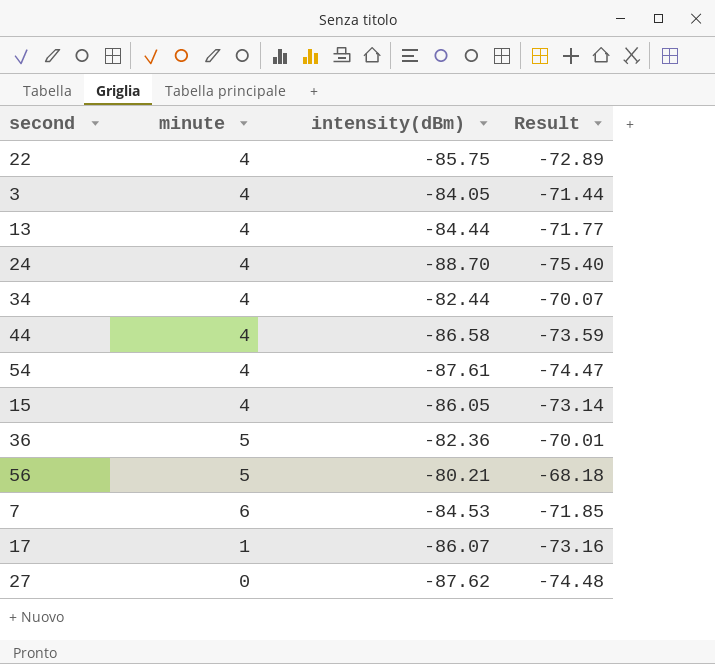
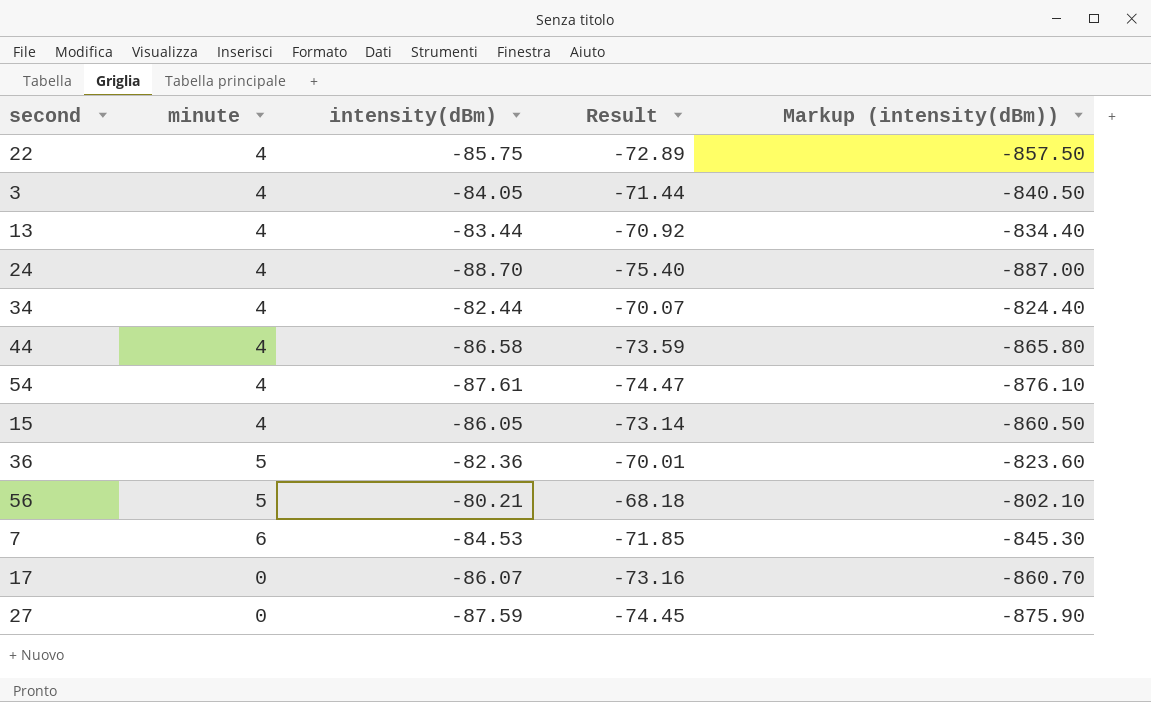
column Markup (intensity(dBm)) | formula: none -> [intensity(dBm)] * 10
13 | intensity(dBm): -84.44 -> -83.44
13 | Result: -71.77 -> -70.92
17 | minute: 1 -> 0
27 | intensity(dBm): -87.62 -> -87.59
27 | Result: -74.48 -> -74.45

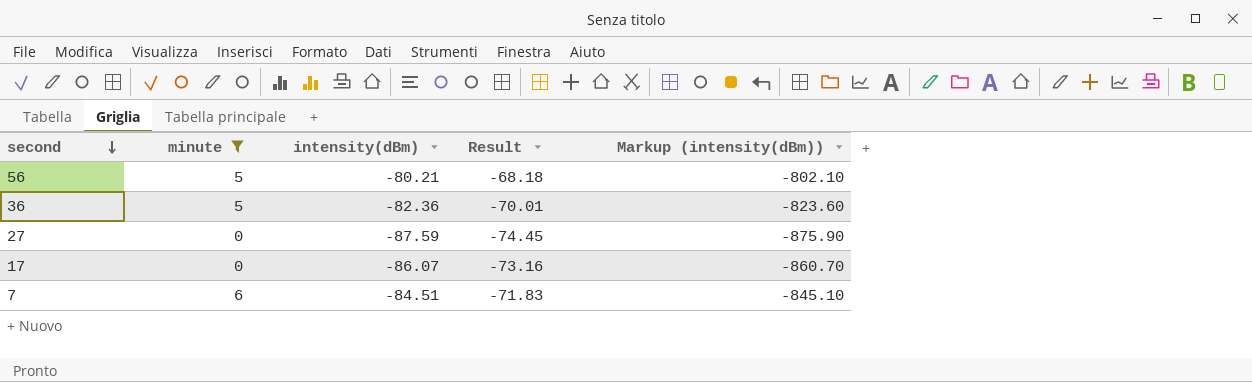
filter: none -> minute != 4
row order: none -> second descending
7 | intensity(dBm): -84.53 -> -84.51
7 | Result: -71.85 -> -71.83
7 | Markup (intensity(dBm)): -845.30 -> -845.10

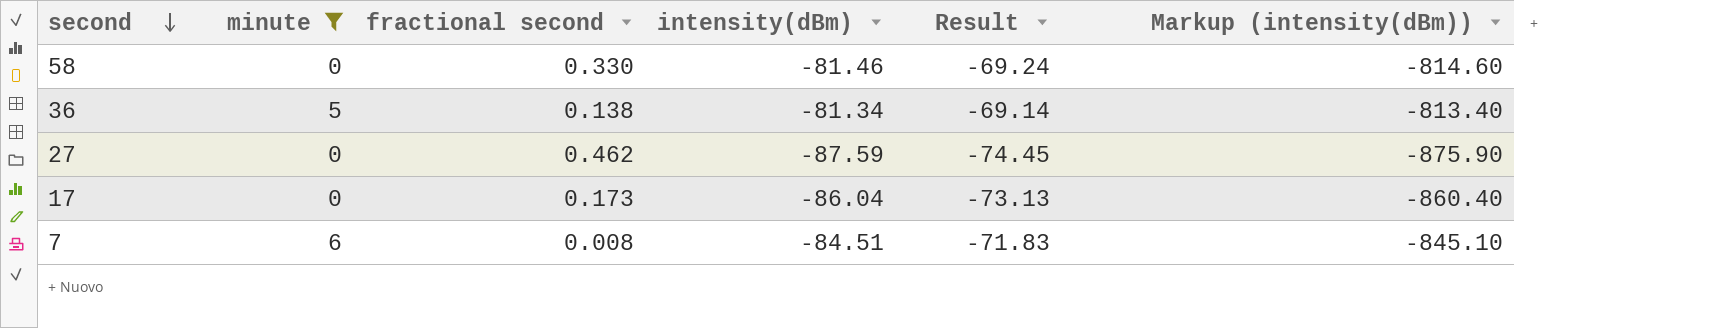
column fractional second | position: none -> 3
row 56: 5 | -80.21 | -68.18 | -802.10 -> none
row 58: none -> 0 | 0.330 | -81.46 | -69.24 | -814.60
36 | intensity(dBm): -82.36 -> -81.34
36 | Result: -70.01 -> -69.14
36 | Markup (intensity(dBm)): -823.60 -> -813.40
17 | intensity(dBm): -86.07 -> -86.04
17 | Result: -73.16 -> -73.13
17 | Markup (intensity(dBm)): -860.70 -> -860.40

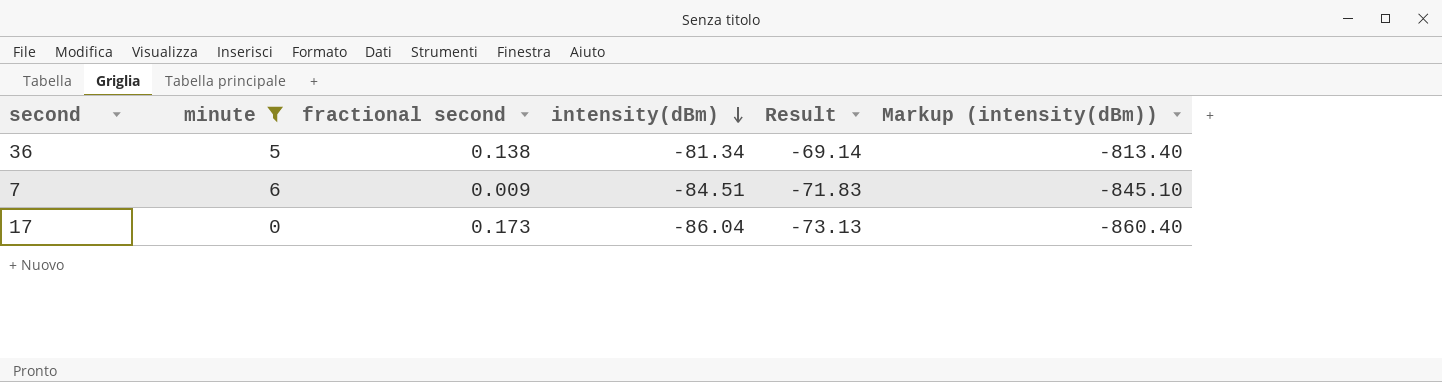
row order: second descending -> intensity(dBm) descending
row 58: 0 | 0.330 | -81.46 | -69.24 | -814.60 -> none
row 27: 0 | 0.462 | -87.59 | -74.45 | -875.90 -> none
7 | fractional second: 0.008 -> 0.009

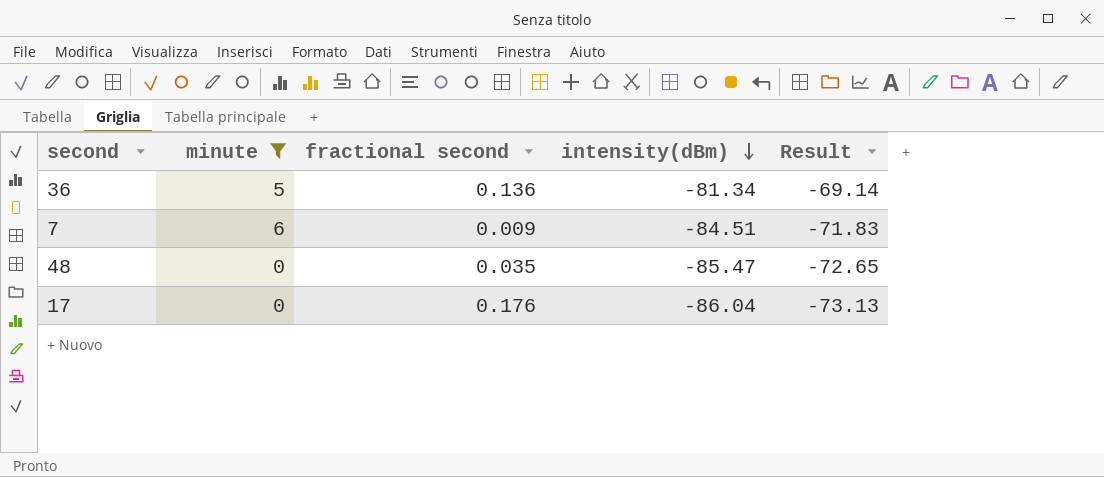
column Markup (intensity(dBm)) | formula: [intensity(dBm)] * 10 -> none
36 | fractional second: 0.138 -> 0.136
row 48: none -> 0 | 0.035 | -85.47 | -72.65
17 | fractional second: 0.173 -> 0.176

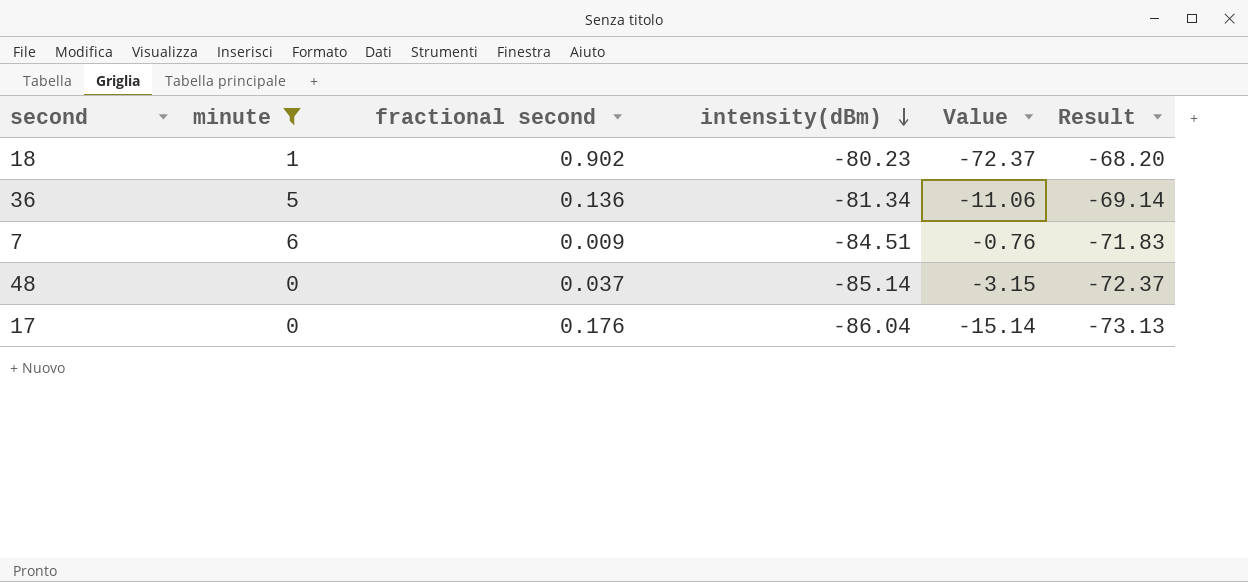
column Value | formula: none -> [fractional second] * [intensity(dBm)]
row 18: none -> 1 | 0.902 | -80.23 | -72.37 | -68.20
48 | fractional second: 0.035 -> 0.037
48 | intensity(dBm): -85.47 -> -85.14
48 | Result: -72.65 -> -72.37

